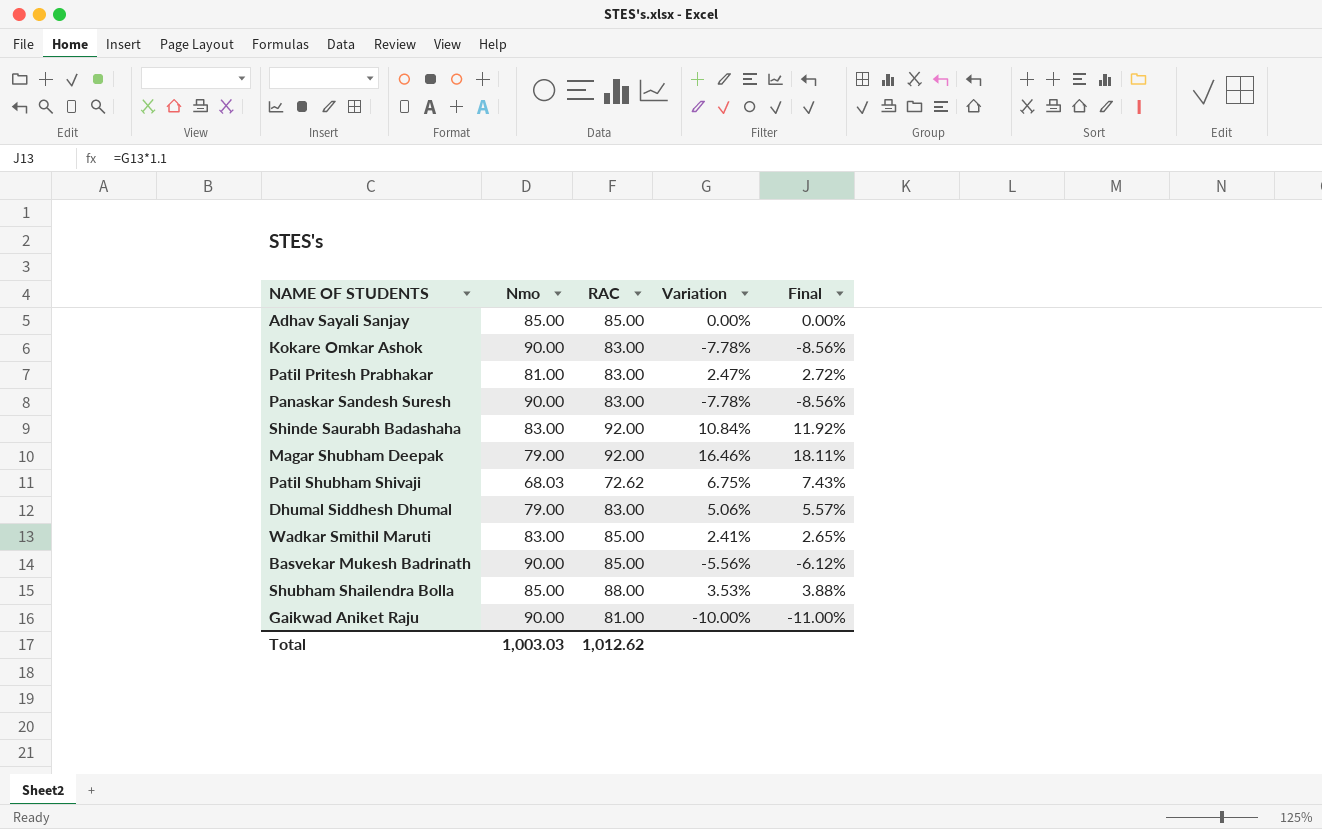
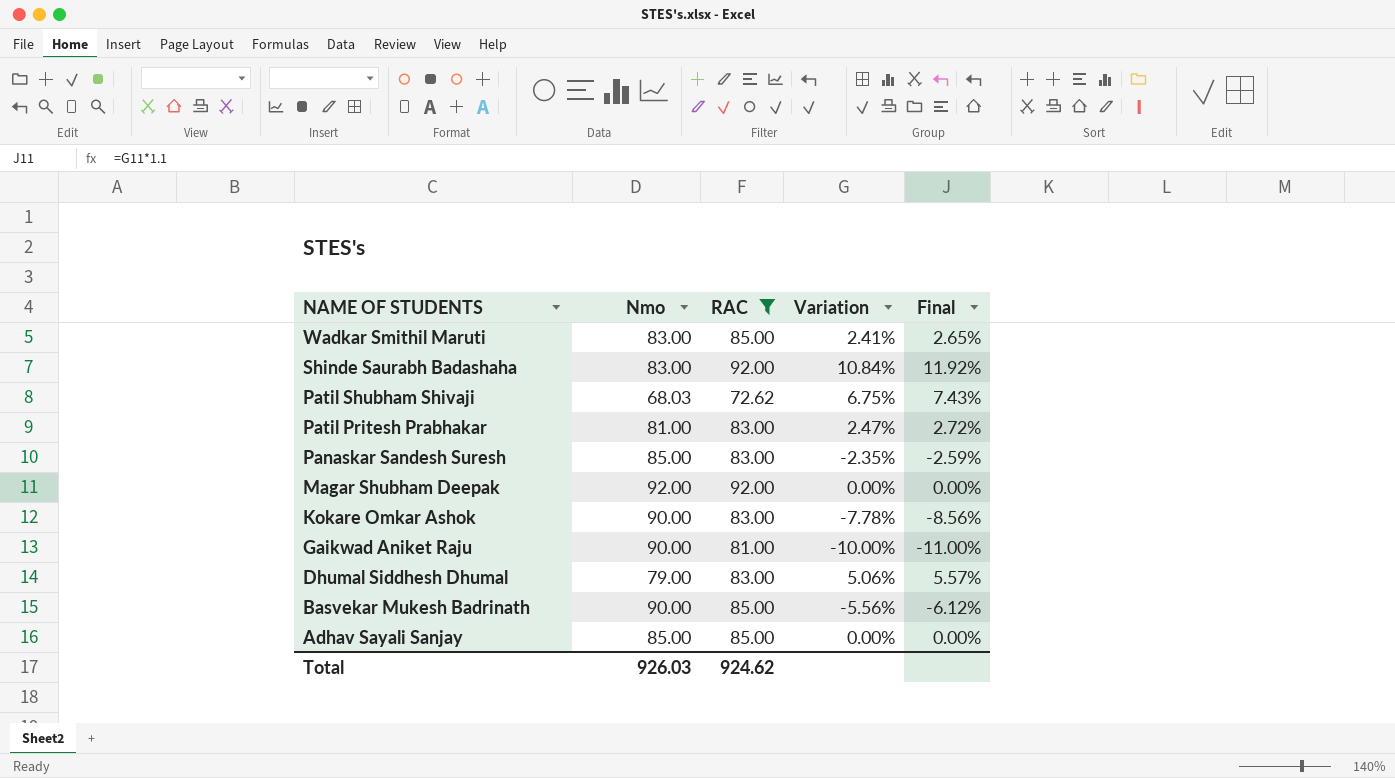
filter: none -> RAC != 88.00
row order: none -> NAME OF STUDENTS descending
Panaskar Sandesh Suresh | Nmo: 90.00 -> 85.00
Panaskar Sandesh Suresh | Variation: -7.78% -> -2.35%
Panaskar Sandesh Suresh | Final: -8.56% -> -2.59%
Magar Shubham Deepak | Nmo: 79.00 -> 92.00
Magar Shubham Deepak | Variation: 16.46% -> 0.00%
Magar Shubham Deepak | Final: 18.11% -> 0.00%
Total | Nmo: 1,003.03 -> 926.03
Total | RAC: 1,012.62 -> 924.62

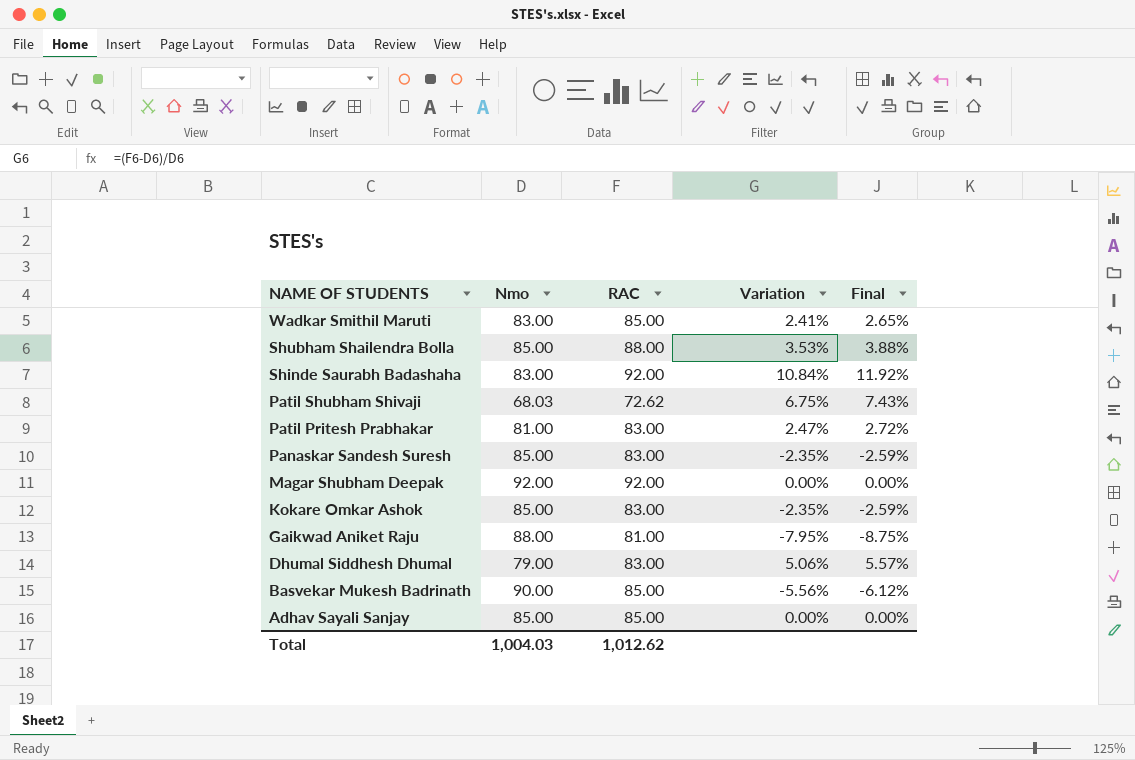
filter: RAC != 88.00 -> none
Kokare Omkar Ashok | Nmo: 90.00 -> 85.00
Kokare Omkar Ashok | Variation: -7.78% -> -2.35%
Kokare Omkar Ashok | Final: -8.56% -> -2.59%
Gaikwad Aniket Raju | Nmo: 90.00 -> 88.00
Gaikwad Aniket Raju | Variation: -10.00% -> -7.95%
Gaikwad Aniket Raju | Final: -11.00% -> -8.75%
Total | Nmo: 926.03 -> 1,004.03
Total | RAC: 924.62 -> 1,012.62

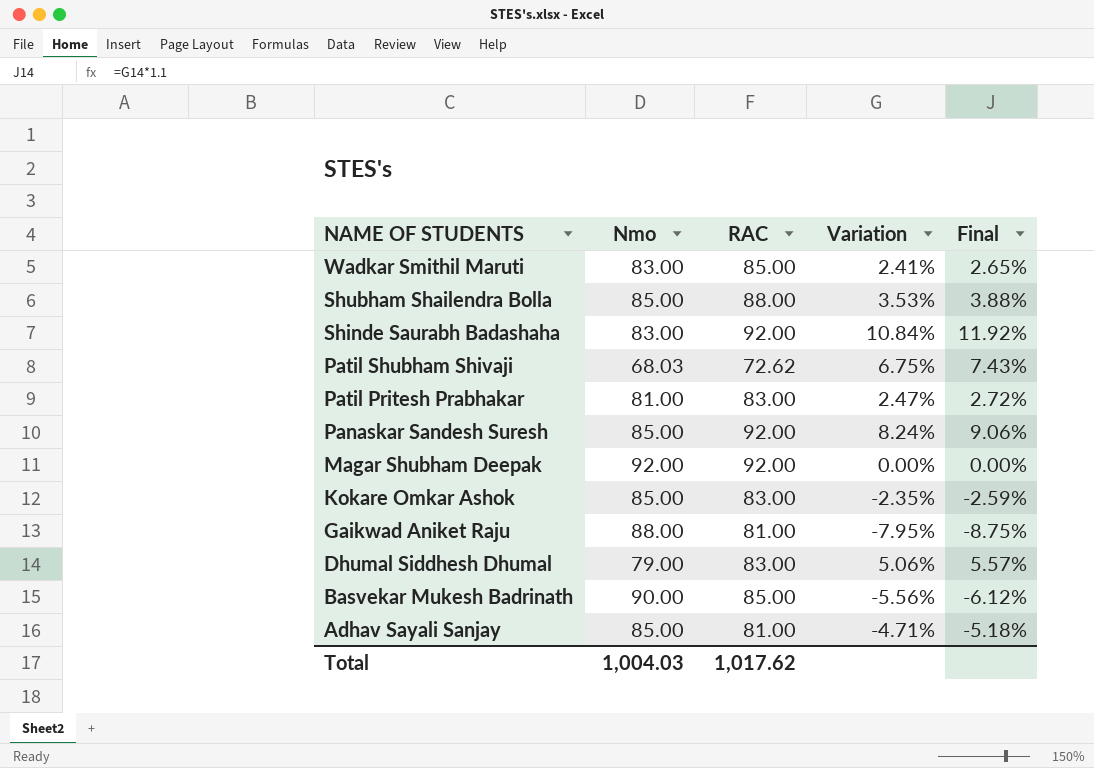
Panaskar Sandesh Suresh | RAC: 83.00 -> 92.00
Panaskar Sandesh Suresh | Variation: -2.35% -> 8.24%
Panaskar Sandesh Suresh | Final: -2.59% -> 9.06%
Adhav Sayali Sanjay | RAC: 85.00 -> 81.00
Adhav Sayali Sanjay | Variation: 0.00% -> -4.71%
Adhav Sayali Sanjay | Final: 0.00% -> -5.18%
Total | RAC: 1,012.62 -> 1,017.62

